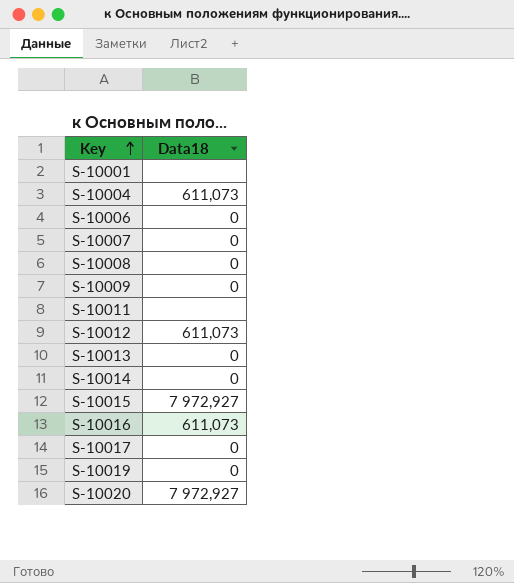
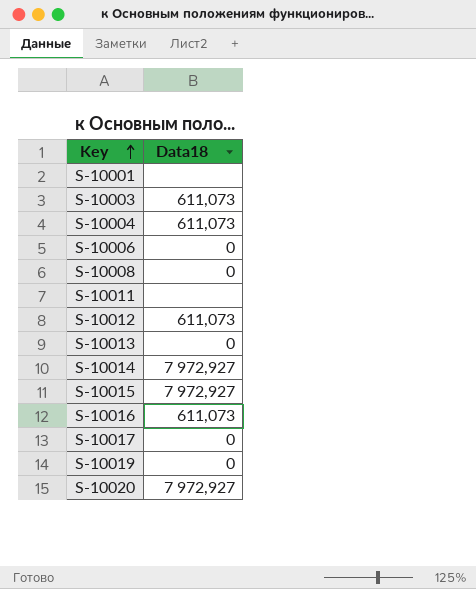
row S-10007: 0 -> none
row S-10009: 0 -> none
row S-10003: none -> 611,073
S-10014 | Data18: 0 -> 7 972,927

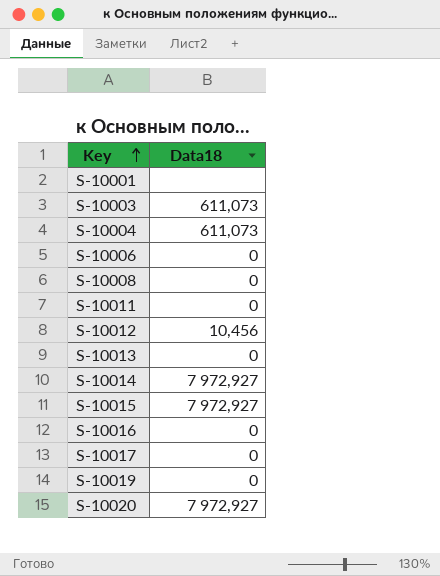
S-10011 | Data18: none -> 0
S-10012 | Data18: 611,073 -> 10,456
S-10016 | Data18: 611,073 -> 0

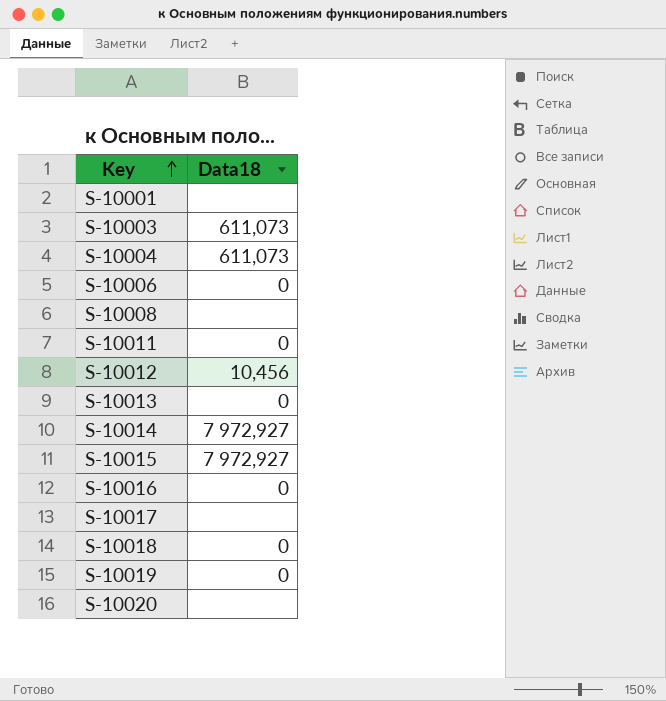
S-10008 | Data18: 0 -> none
S-10017 | Data18: 0 -> none
row S-10018: none -> 0
S-10020 | Data18: 7 972,927 -> none

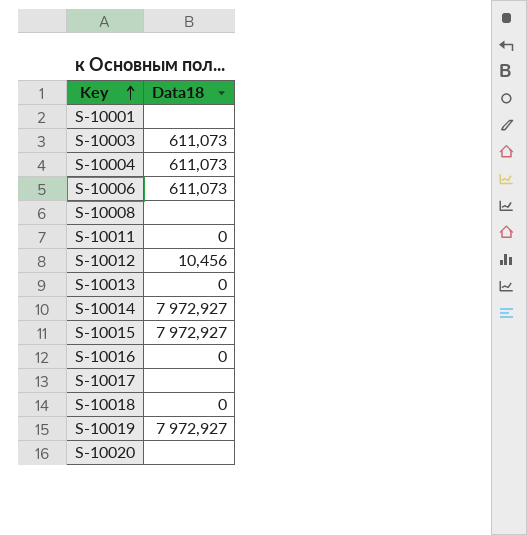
S-10006 | Data18: 0 -> 611,073
S-10019 | Data18: 0 -> 7 972,927

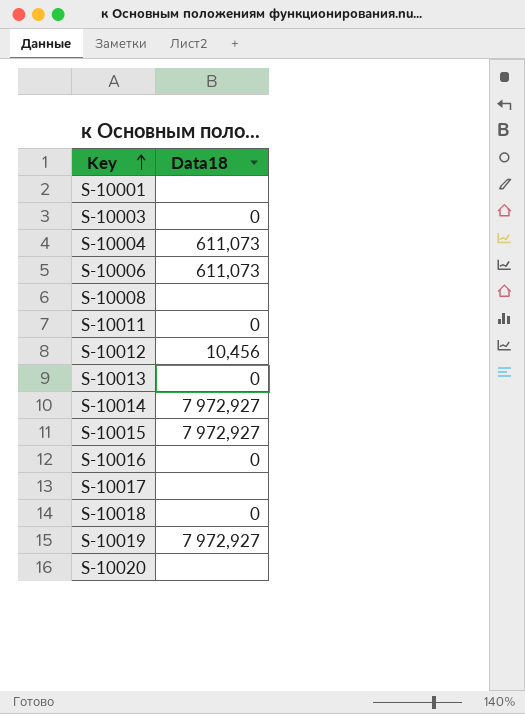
S-10003 | Data18: 611,073 -> 0

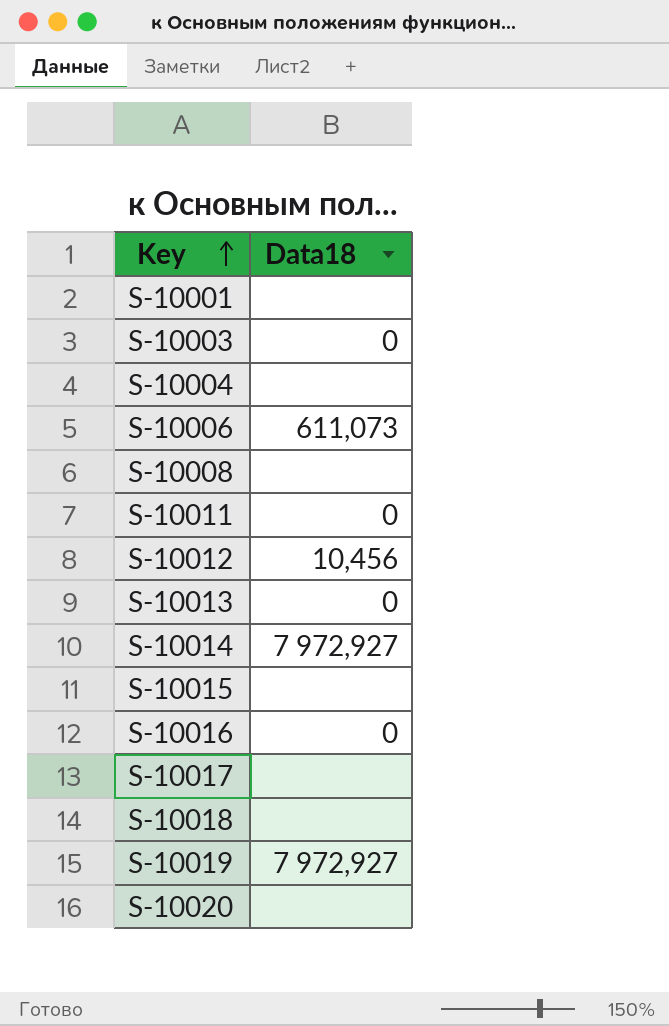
S-10004 | Data18: 611,073 -> none
S-10015 | Data18: 7 972,927 -> none
S-10018 | Data18: 0 -> none

